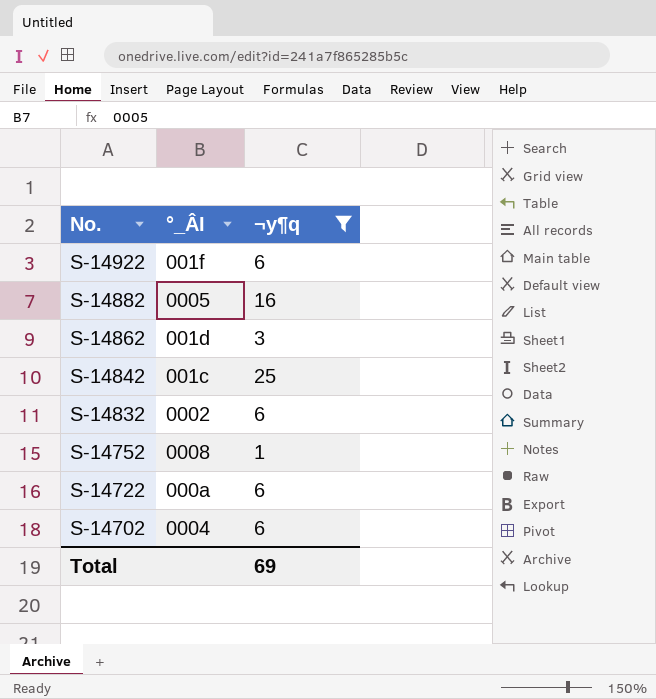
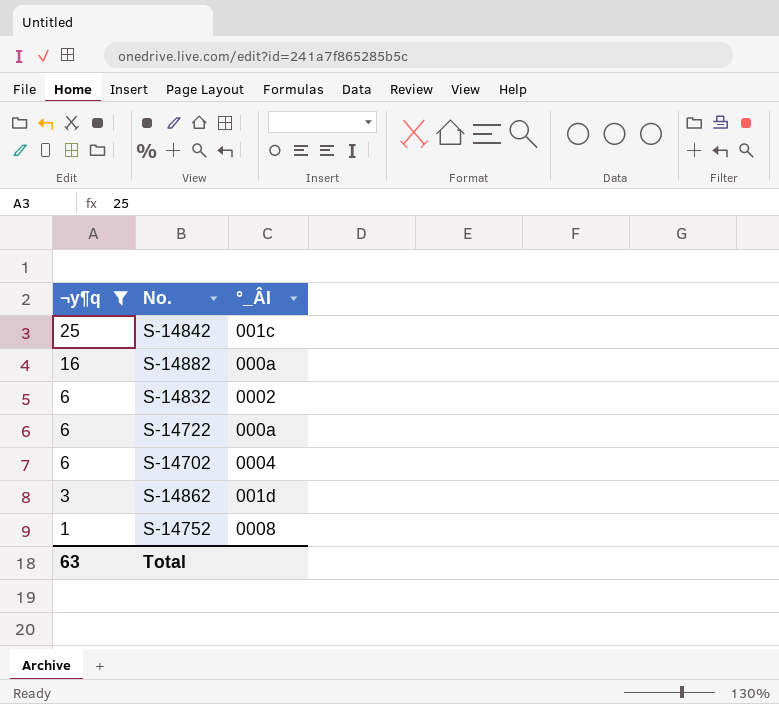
row order: No. descending -> ¬y¶q descending
column ¬y¶q | position: 3 -> 1
row S-14922: 001f | 6 -> none
S-14882 | °_ÂI: 0005 -> 000a
Total | ¬y¶q: 69 -> 63

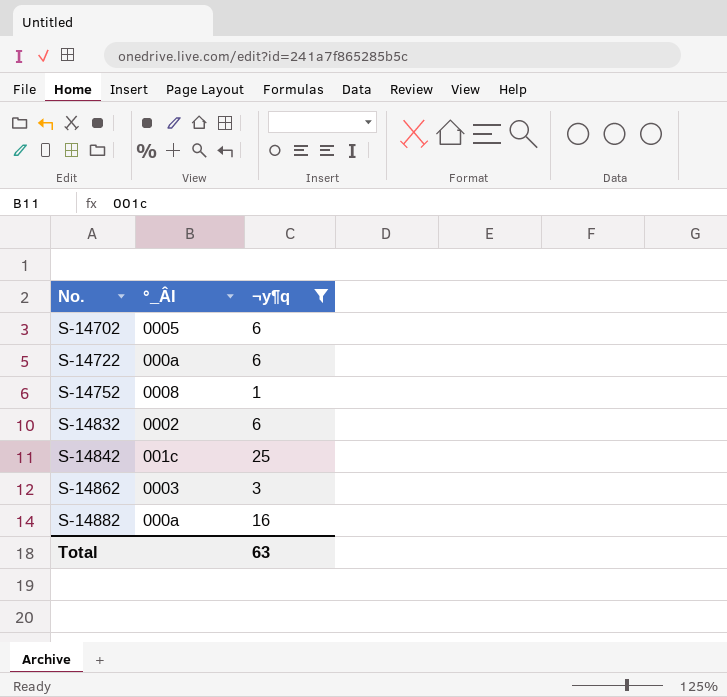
row order: ¬y¶q descending -> No. ascending
column ¬y¶q | position: 1 -> 3
S-14702 | °_ÂI: 0004 -> 0005
S-14862 | °_ÂI: 001d -> 0003

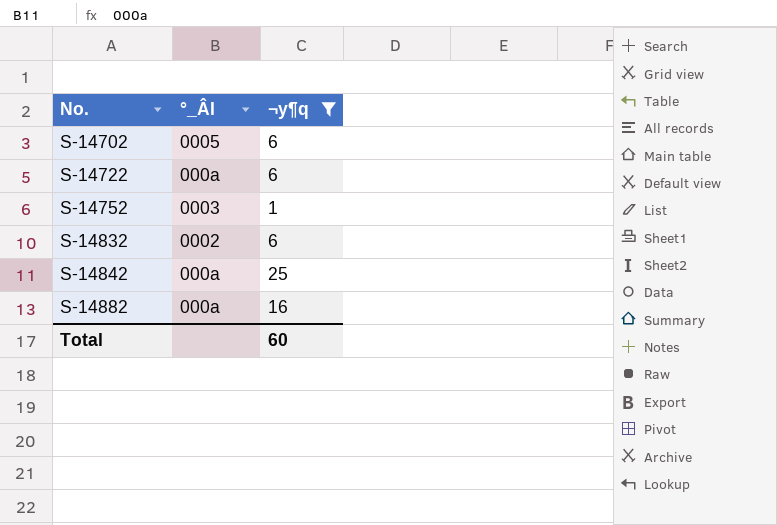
row S-14862: 0003 | 3 -> none
S-14752 | °_ÂI: 0008 -> 0003
S-14842 | °_ÂI: 001c -> 000a
Total | ¬y¶q: 63 -> 60

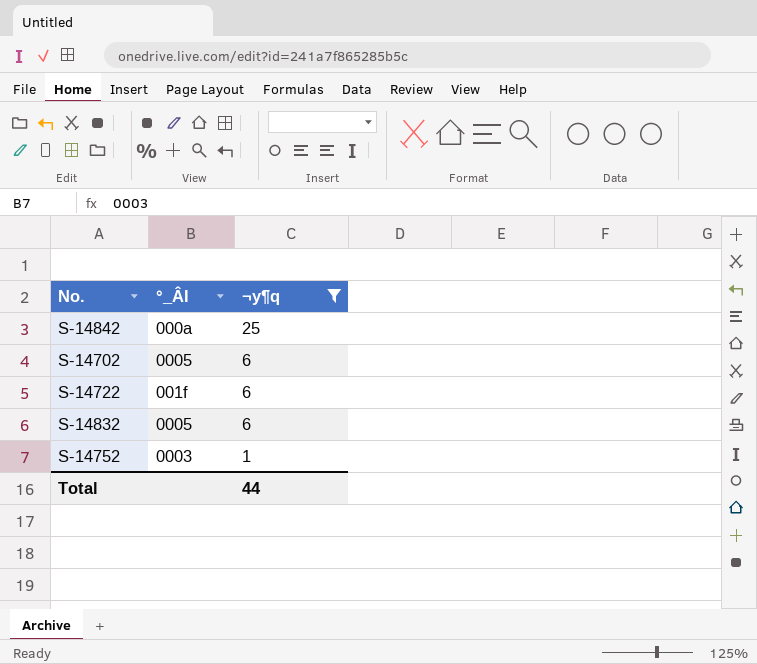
row order: No. ascending -> ¬y¶q descending
row S-14882: 000a | 16 -> none
S-14722 | °_ÂI: 000a -> 001f
S-14832 | °_ÂI: 0002 -> 0005
Total | ¬y¶q: 60 -> 44

